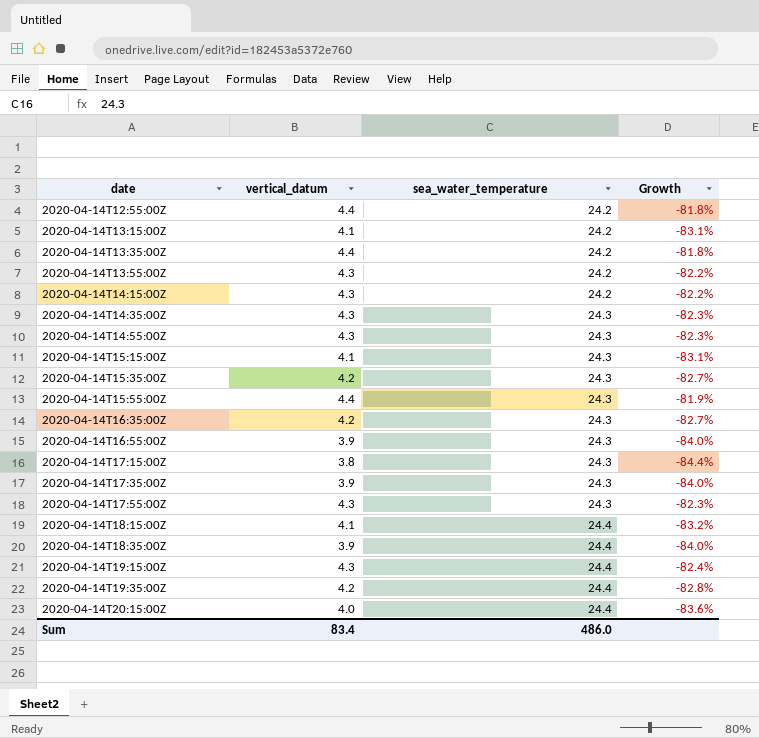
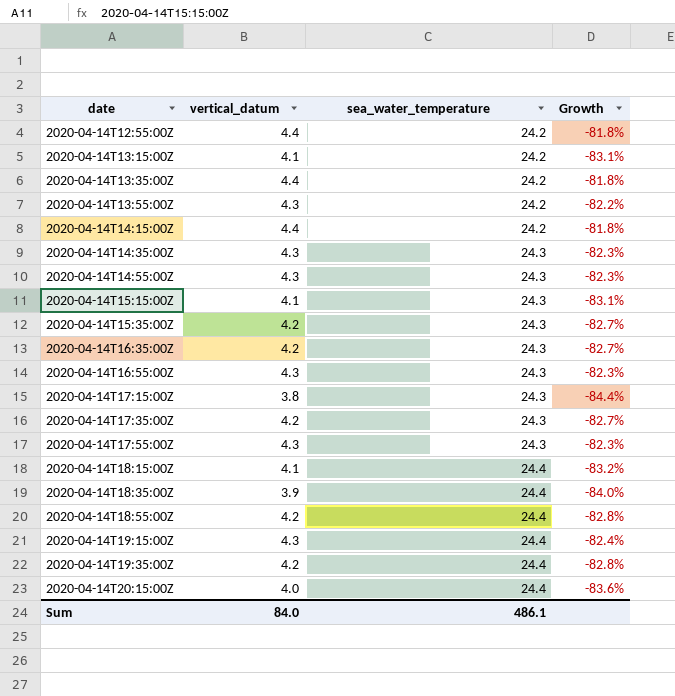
row 2020-04-14T15:55:00Z: 4.4 | 24.3 | -81.9% -> none
2020-04-14T14:15:00Z | vertical_datum: 4.3 -> 4.4
2020-04-14T14:15:00Z | Growth: -82.2% -> -81.8%
2020-04-14T16:55:00Z | vertical_datum: 3.9 -> 4.3
2020-04-14T16:55:00Z | Growth: -84.0% -> -82.3%
2020-04-14T17:35:00Z | vertical_datum: 3.9 -> 4.2
2020-04-14T17:35:00Z | Growth: -84.0% -> -82.7%
row 2020-04-14T18:55:00Z: none -> 4.2 | 24.4 | -82.8%
Sum | vertical_datum: 83.4 -> 84.0
Sum | sea_water_temperature: 486.0 -> 486.1

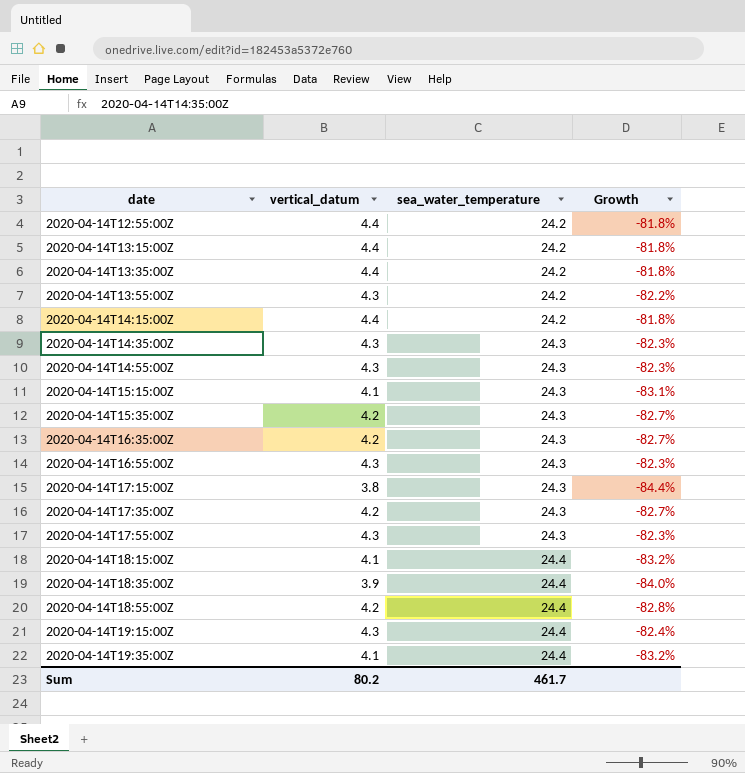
row 2020-04-14T20:15:00Z: 4.0 | 24.4 | -83.6% -> none
2020-04-14T13:15:00Z | vertical_datum: 4.1 -> 4.4
2020-04-14T13:15:00Z | Growth: -83.1% -> -81.8%
2020-04-14T19:35:00Z | vertical_datum: 4.2 -> 4.1
2020-04-14T19:35:00Z | Growth: -82.8% -> -83.2%
Sum | vertical_datum: 84.0 -> 80.2
Sum | sea_water_temperature: 486.1 -> 461.7

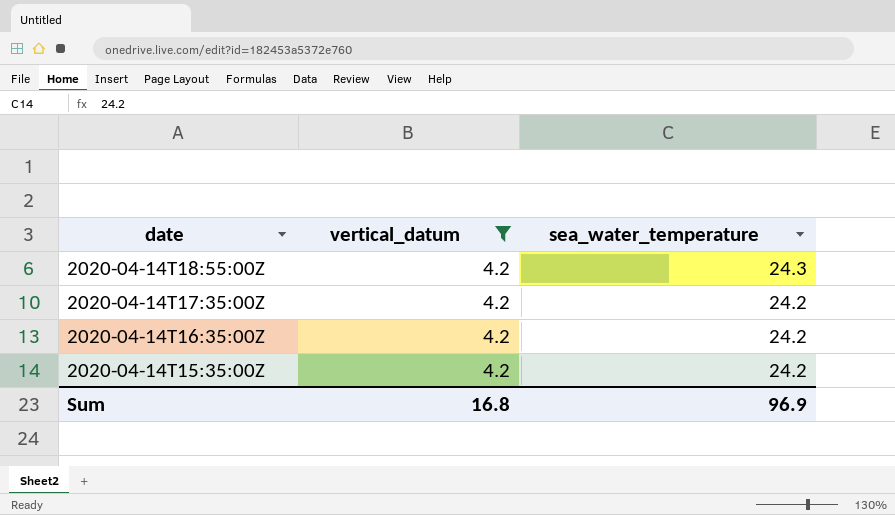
filter: none -> vertical_datum = 4.2
row order: date ascending -> date descending
column Growth | formula: ([vertical_datum] - [sea_water_temperature]) / [sea_water_temperature] -> none
2020-04-14T18:55:00Z | sea_water_temperature: 24.4 -> 24.3
2020-04-14T17:35:00Z | sea_water_temperature: 24.3 -> 24.2
2020-04-14T16:35:00Z | sea_water_temperature: 24.3 -> 24.2
2020-04-14T15:35:00Z | sea_water_temperature: 24.3 -> 24.2
Sum | vertical_datum: 80.2 -> 16.8
Sum | sea_water_temperature: 461.7 -> 96.9

